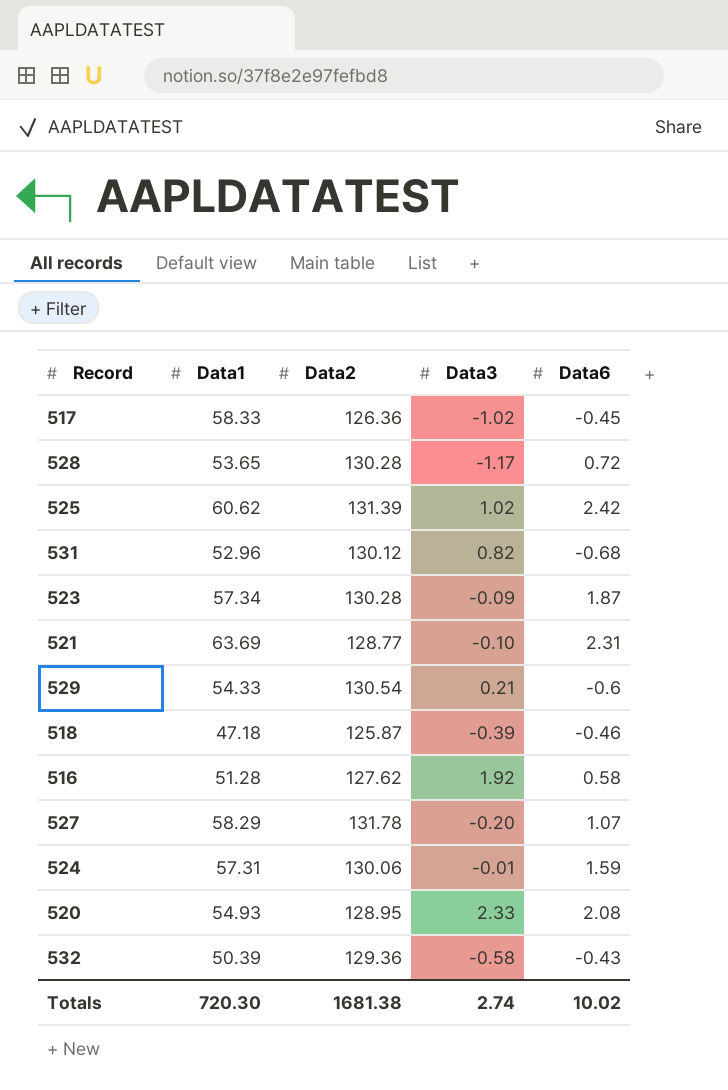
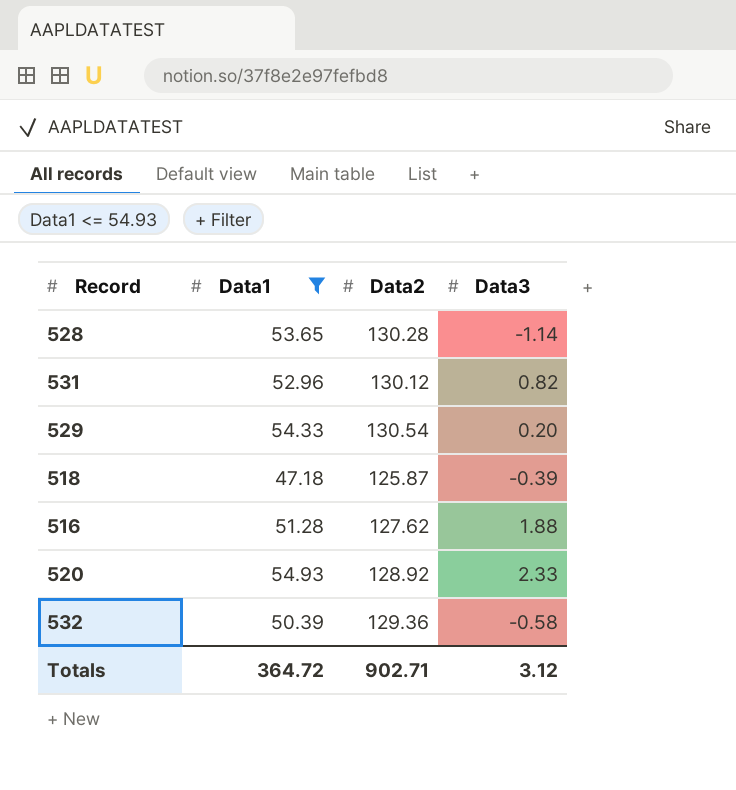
filter: none -> Data1 <= 54.93
column Data6 | position: 5 -> none
528 | Data3: -1.17 -> -1.14
529 | Data3: 0.21 -> 0.20
516 | Data3: 1.92 -> 1.88
520 | Data2: 128.95 -> 128.92
Totals | Data1: 720.30 -> 364.72
Totals | Data2: 1681.38 -> 902.71
Totals | Data3: 2.74 -> 3.12

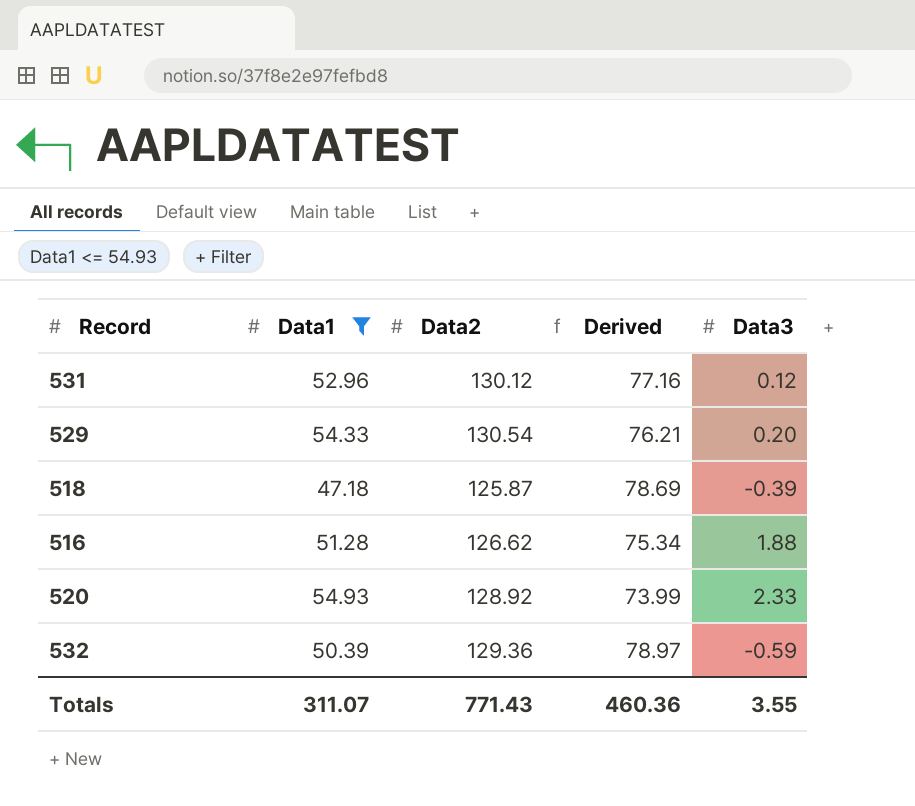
column Derived | formula: none -> [Data2] - [Data1]
row 528: 53.65 | 130.28 | -1.14 -> none
531 | Data3: 0.82 -> 0.12
516 | Data2: 127.62 -> 126.62
532 | Data3: -0.58 -> -0.59
Totals | Data1: 364.72 -> 311.07
Totals | Data2: 902.71 -> 771.43
Totals | Data3: 3.12 -> 3.55

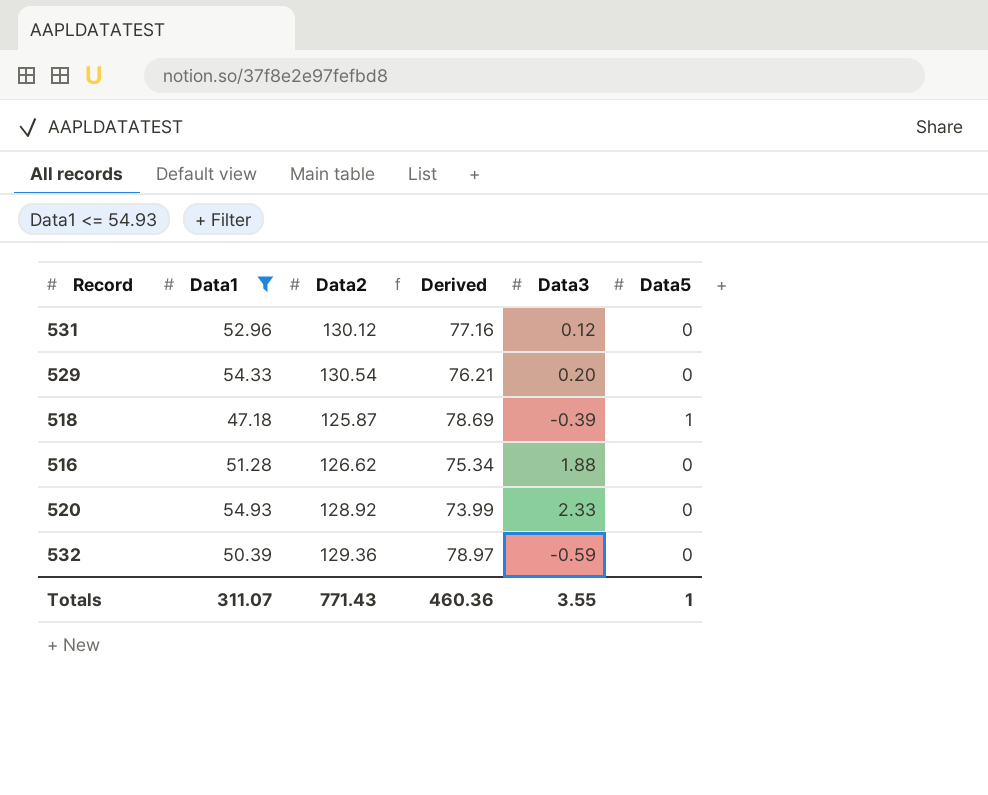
column Data5 | position: none -> 6

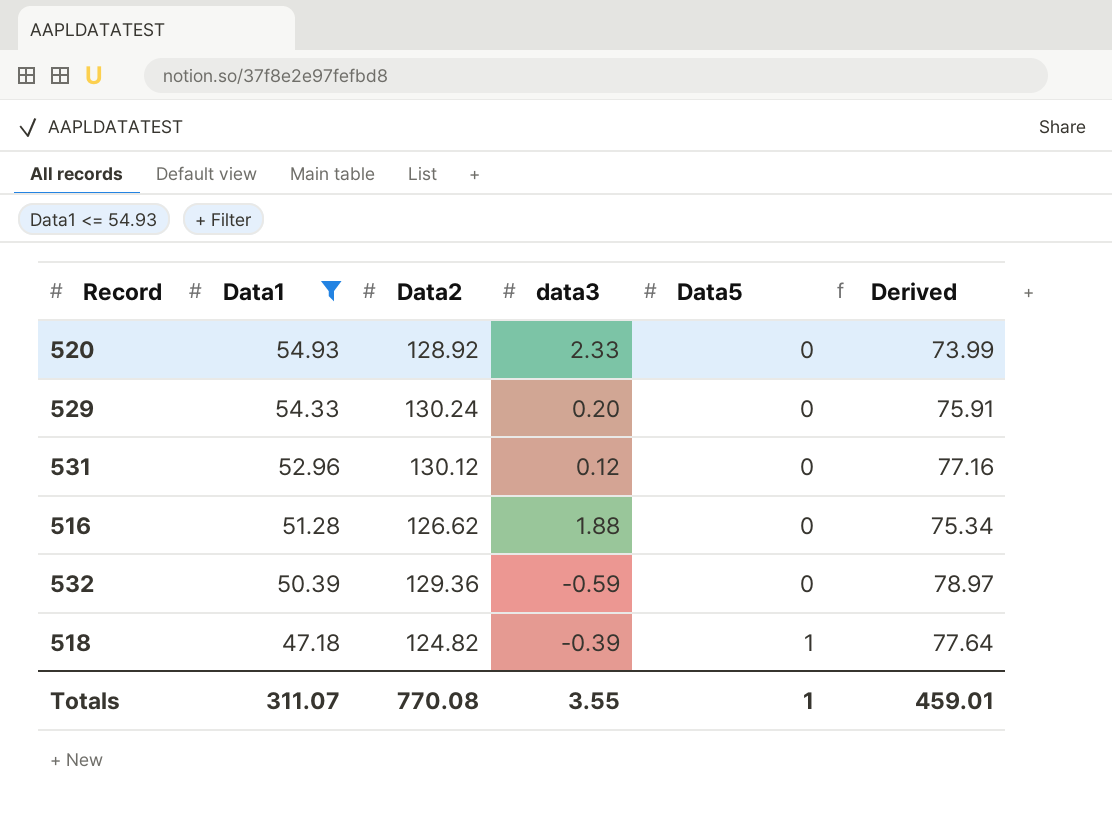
row order: none -> Data1 descending
column name: Data3 -> data3
column Derived | position: 4 -> 6
529 | Data2: 130.54 -> 130.24
529 | Derived: 76.21 -> 75.91
518 | Data2: 125.87 -> 124.82
518 | Derived: 78.69 -> 77.64
Totals | Data2: 771.43 -> 770.08
Totals | Derived: 460.36 -> 459.01

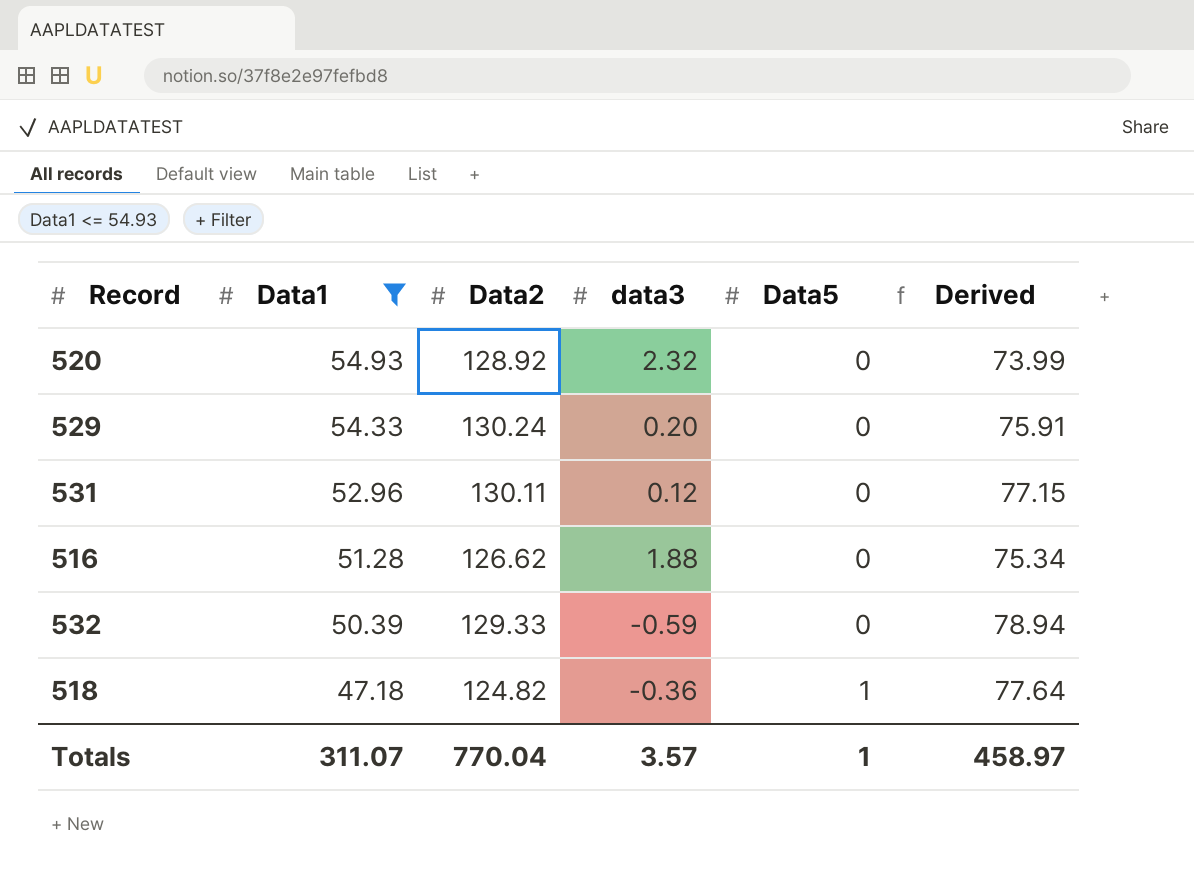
520 | data3: 2.33 -> 2.32
531 | Data2: 130.12 -> 130.11
531 | Derived: 77.16 -> 77.15
532 | Data2: 129.36 -> 129.33
532 | Derived: 78.97 -> 78.94
518 | data3: -0.39 -> -0.36
Totals | Data2: 770.08 -> 770.04
Totals | data3: 3.55 -> 3.57
Totals | Derived: 459.01 -> 458.97

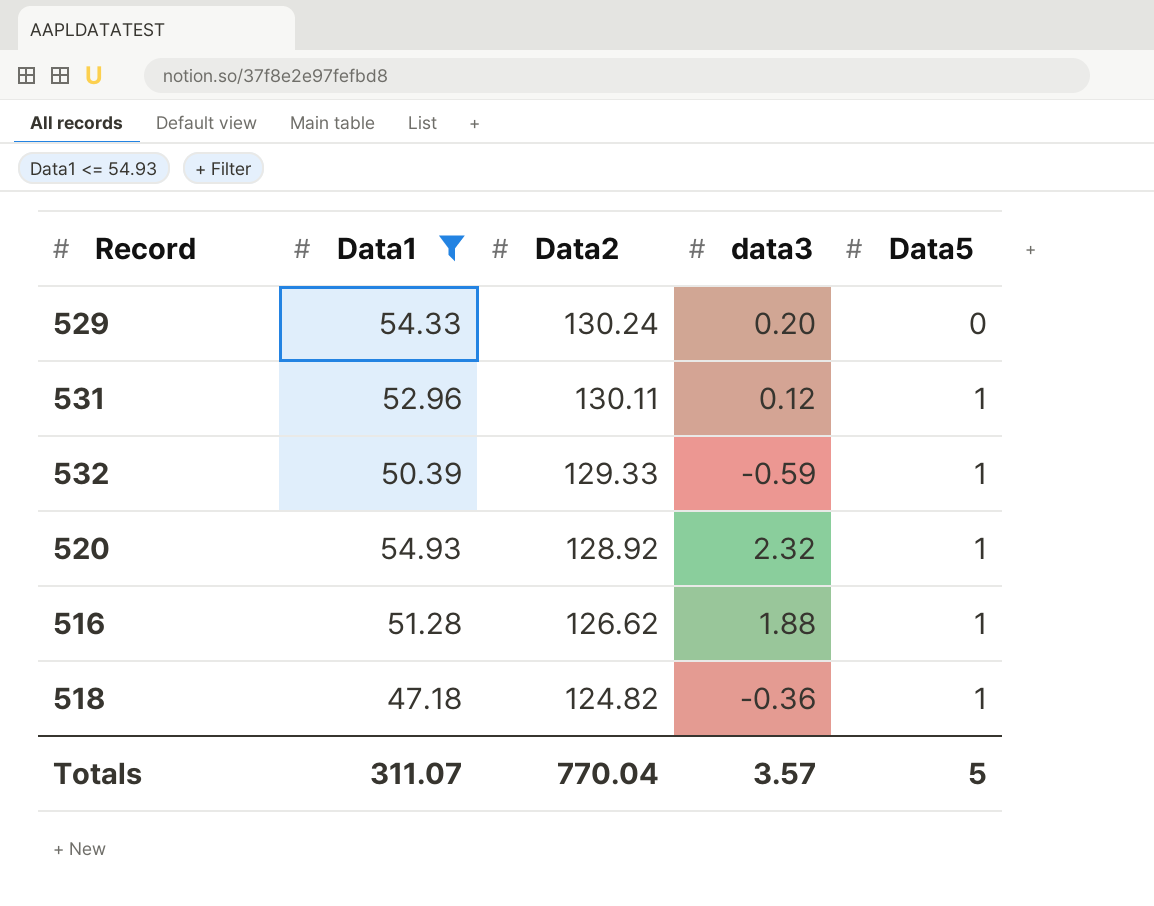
row order: Data1 descending -> Data2 descending
column Derived | formula: [Data2] - [Data1] -> none
531 | Data5: 0 -> 1
532 | Data5: 0 -> 1
520 | Data5: 0 -> 1
516 | Data5: 0 -> 1
Totals | Data5: 1 -> 5

